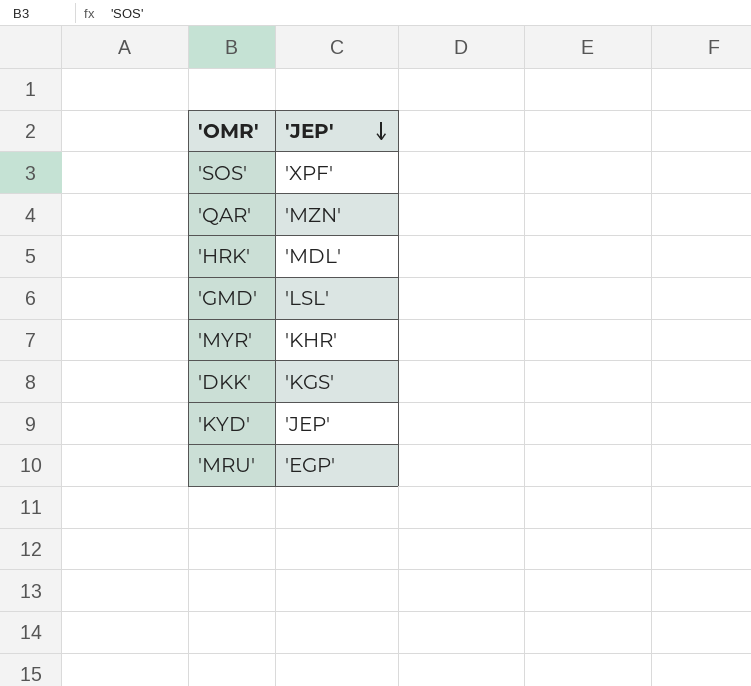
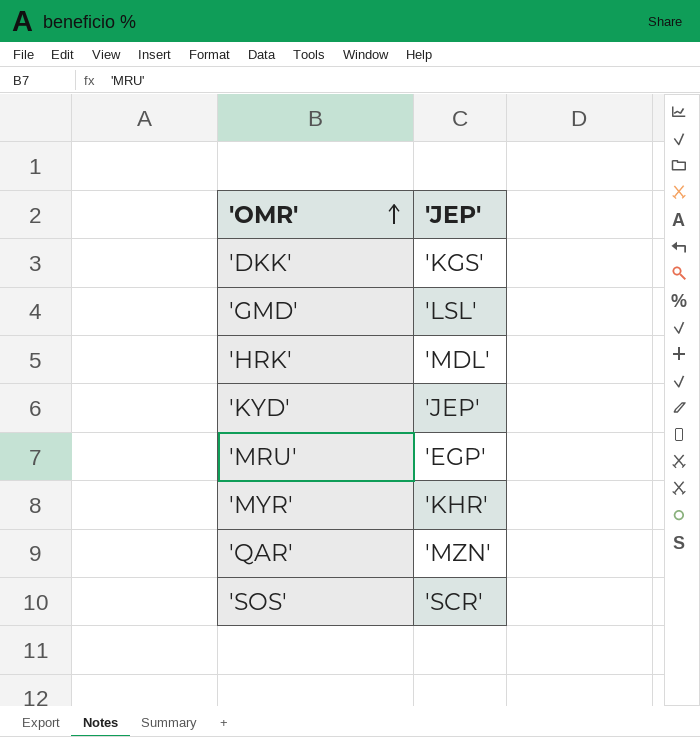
row order: 'JEP' descending -> 'OMR' ascending
'SOS' | 'JEP': 'XPF' -> 'SCR'

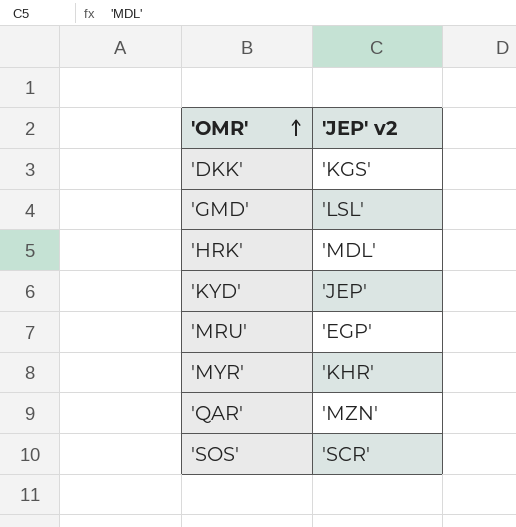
column name: 'JEP' -> 'JEP' v2

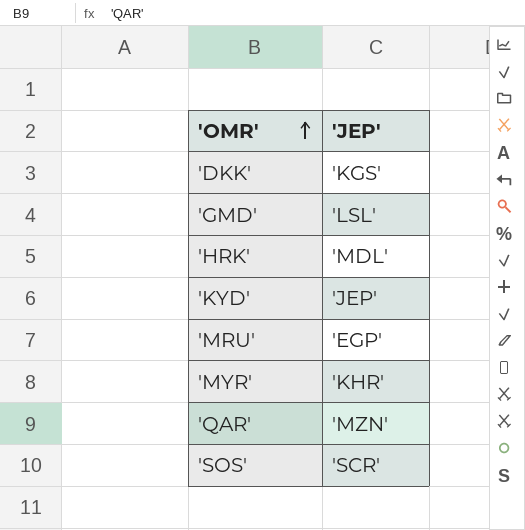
column name: 'JEP' v2 -> 'JEP'

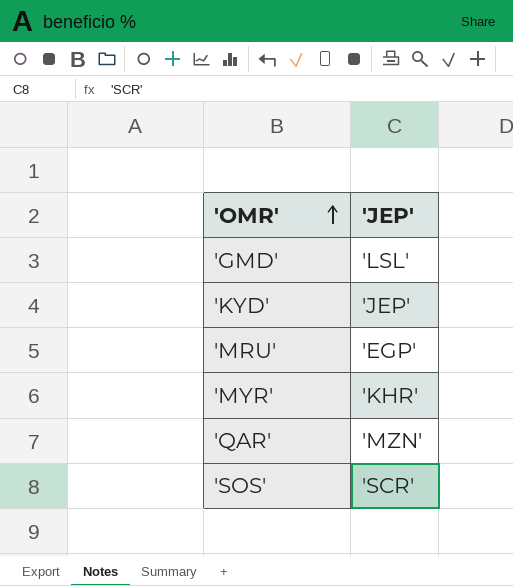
row 'DKK': 'KGS' -> none
row 'HRK': 'MDL' -> none

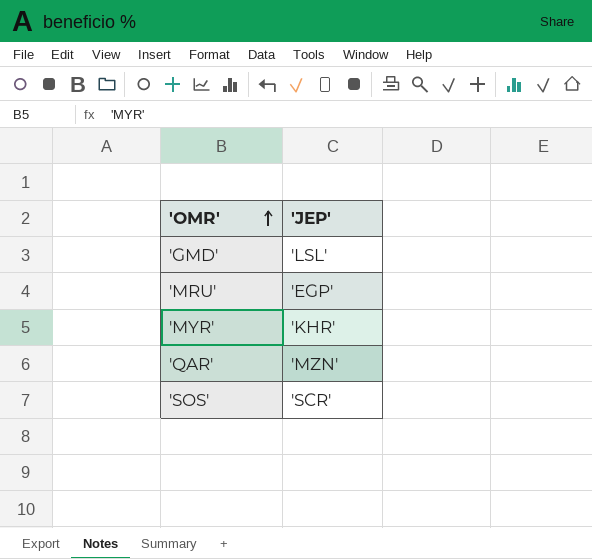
row 'KYD': 'JEP' -> none

